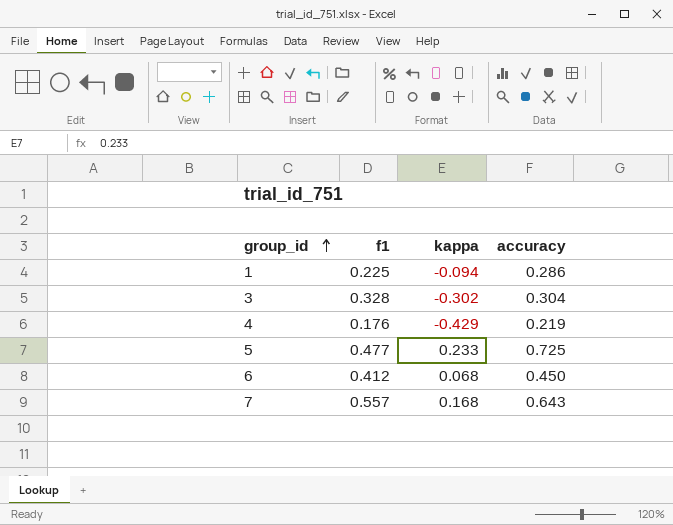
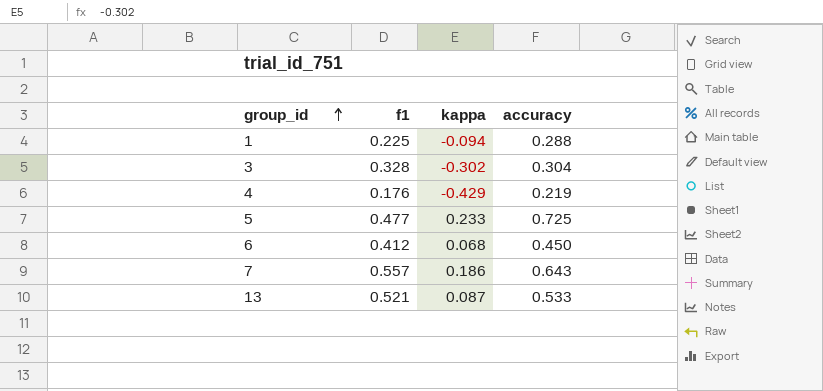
1 | accuracy: 0.286 -> 0.288
7 | kappa: 0.168 -> 0.186
row 13: none -> 0.521 | 0.087 | 0.533

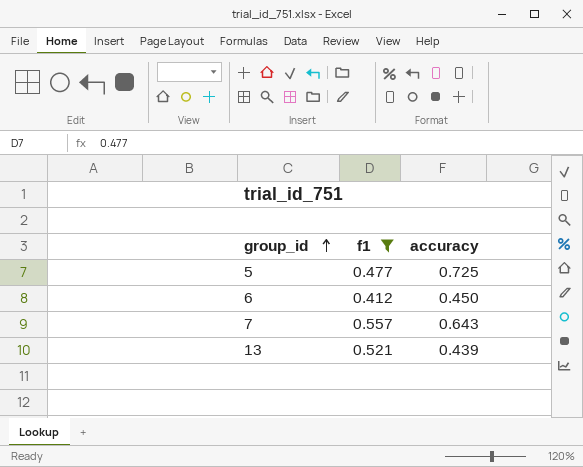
filter: none -> f1 >= 0.412
column kappa | position: 3 -> none
13 | accuracy: 0.533 -> 0.439

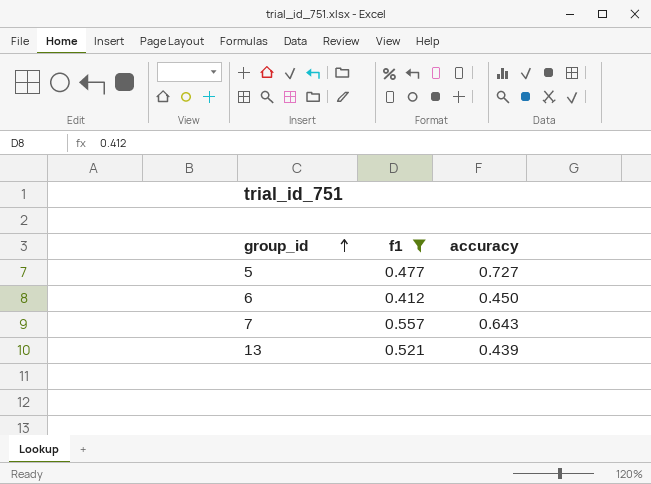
5 | accuracy: 0.725 -> 0.727

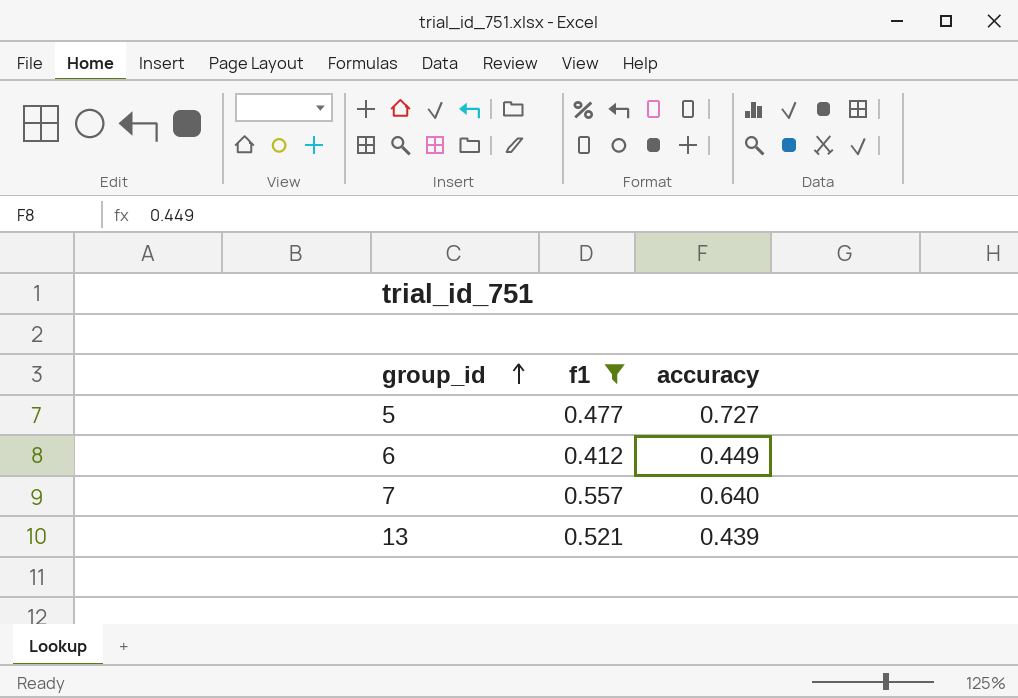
6 | accuracy: 0.450 -> 0.449
7 | accuracy: 0.643 -> 0.640

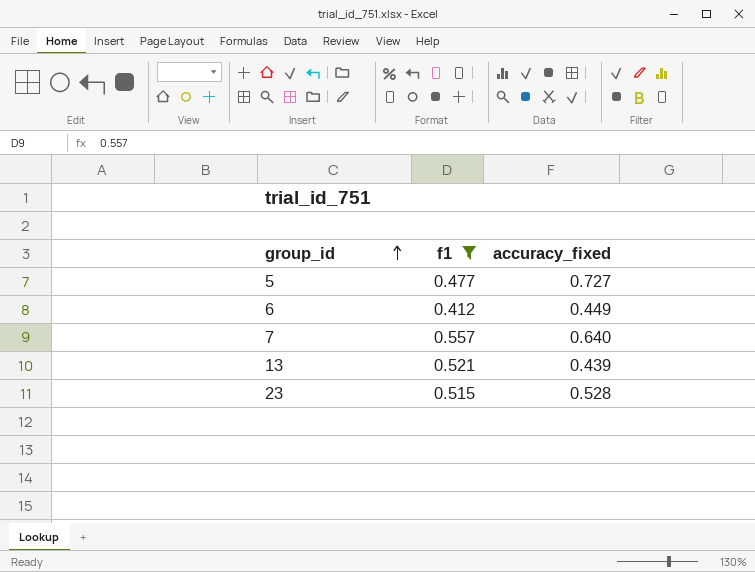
column name: accuracy -> accuracy_fixed
row 23: none -> 0.515 | 0.528

